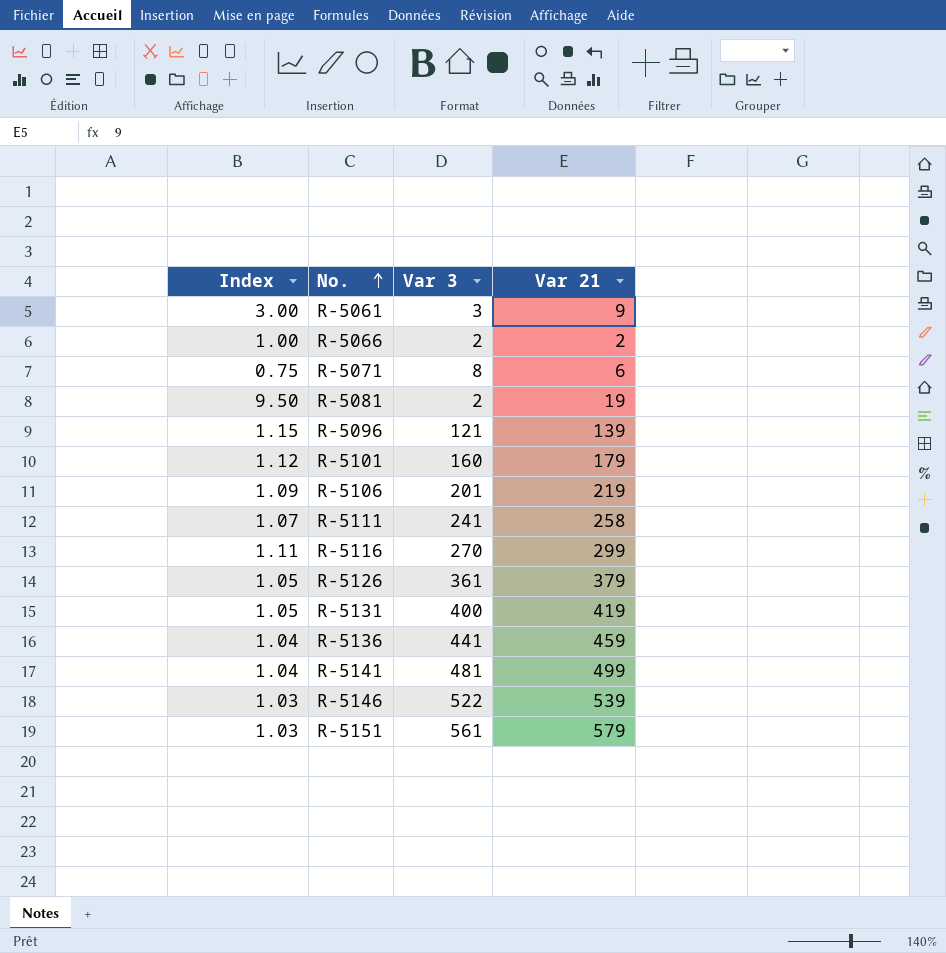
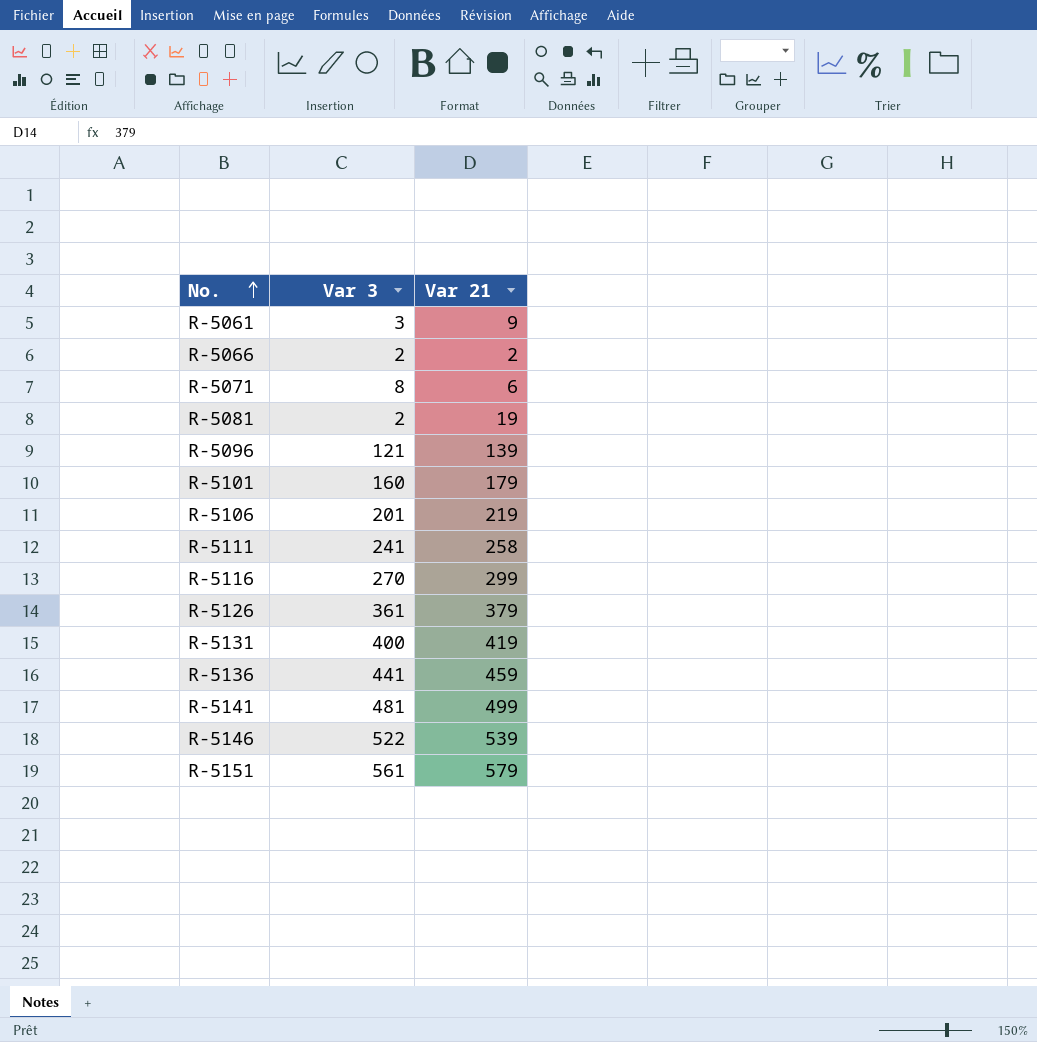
column Index | formula: [Var 21] / [Var 3] -> none

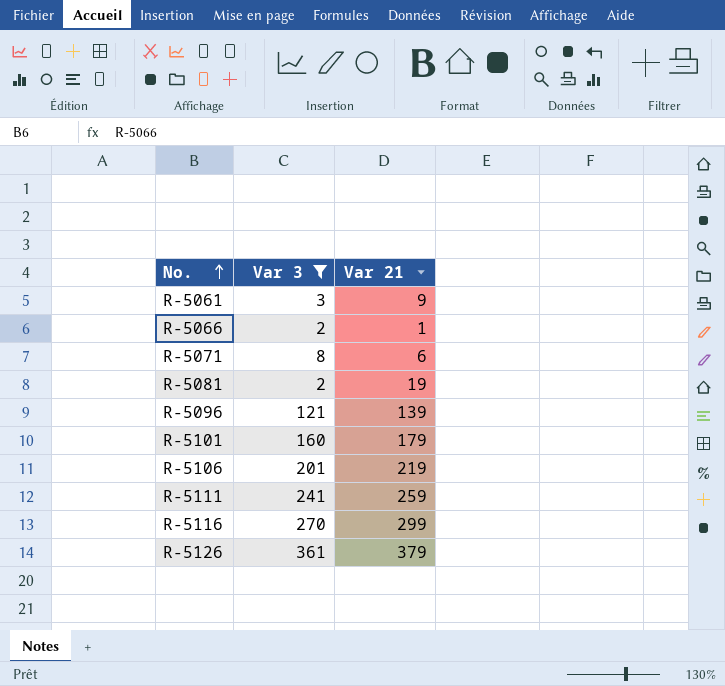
filter: none -> Var 3 <= 361
R-5066 | Var 21: 2 -> 1
R-5111 | Var 21: 258 -> 259

